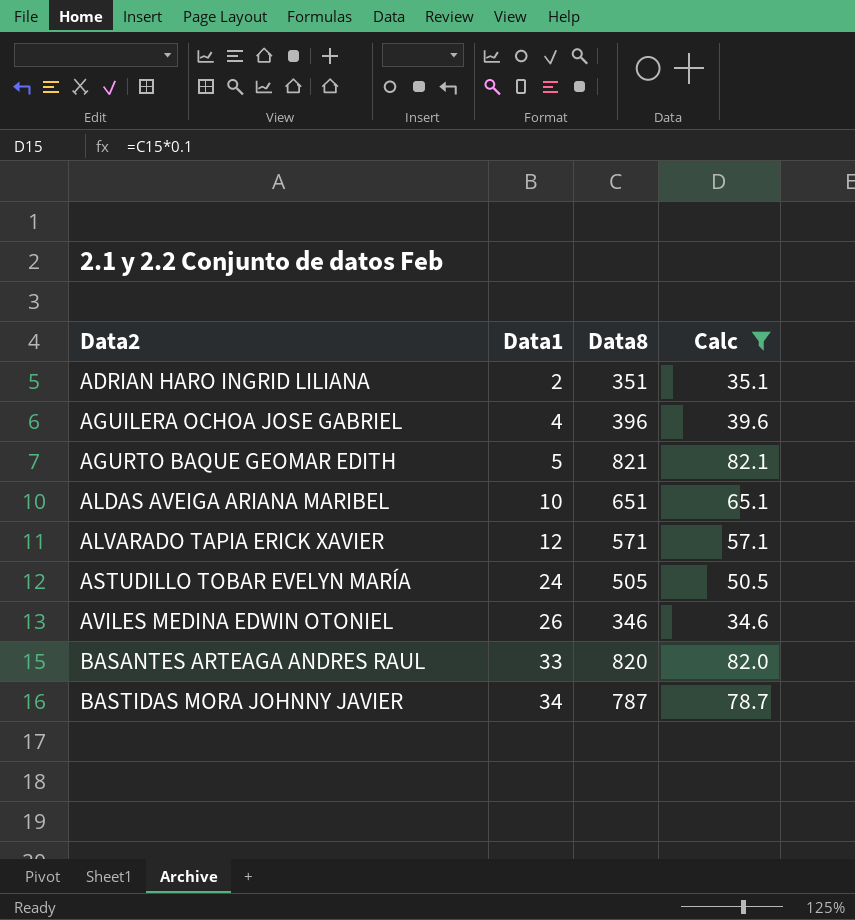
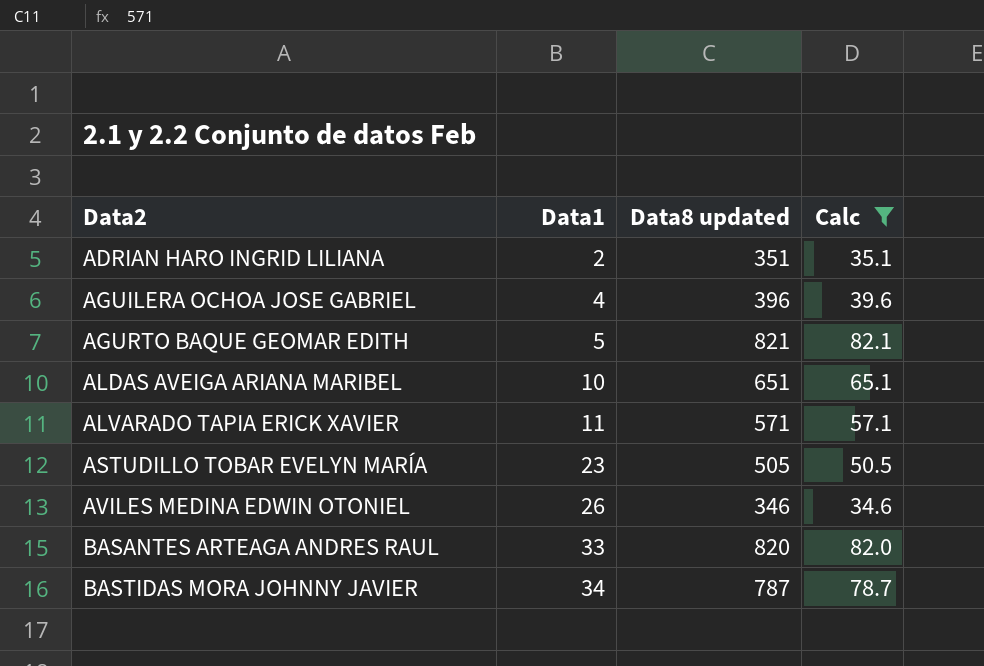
column name: Data8 -> Data8 updated
ALVARADO TAPIA ERICK XAVIER | Data1: 12 -> 11
ASTUDILLO TOBAR EVELYN MARÍA | Data1: 24 -> 23

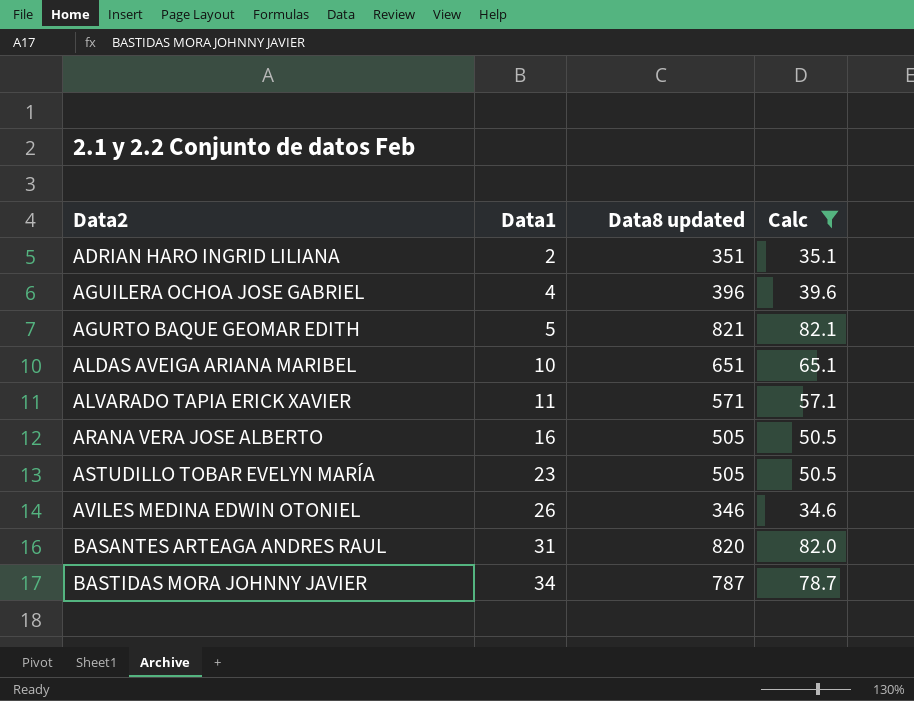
row ARANA VERA JOSE ALBERTO: none -> 16 | 505 | 50.5
BASANTES ARTEAGA ANDRES RAUL | Data1: 33 -> 31

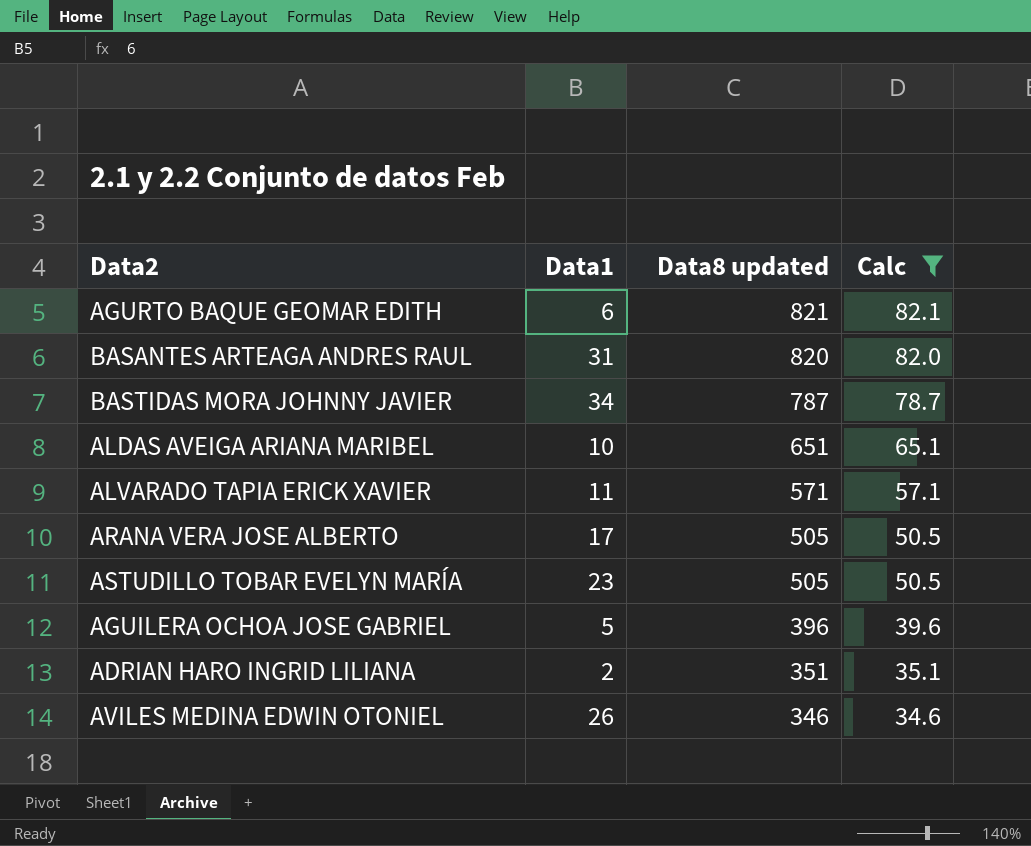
row order: Data2 ascending -> Data8 updated descending
AGURTO BAQUE GEOMAR EDITH | Data1: 5 -> 6
ARANA VERA JOSE ALBERTO | Data1: 16 -> 17
AGUILERA OCHOA JOSE GABRIEL | Data1: 4 -> 5

